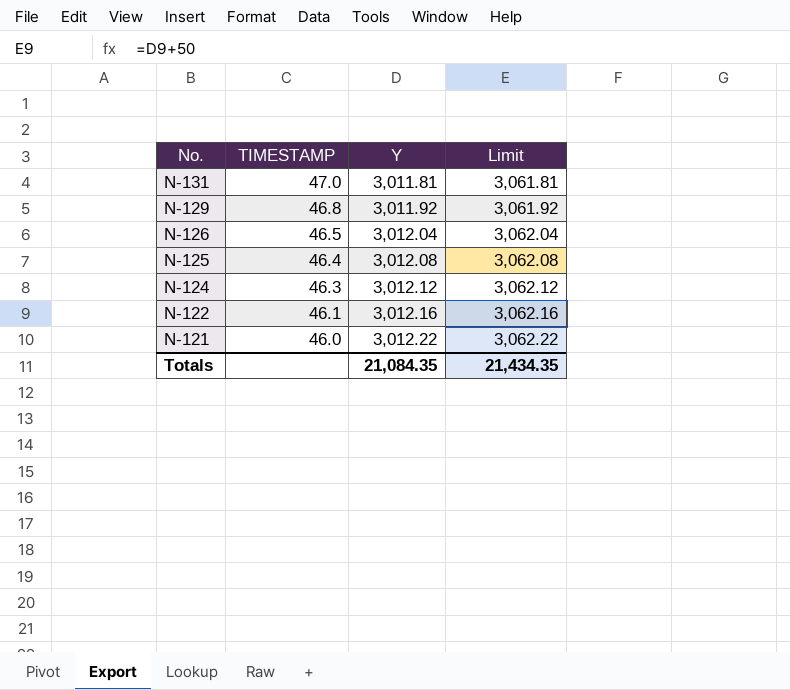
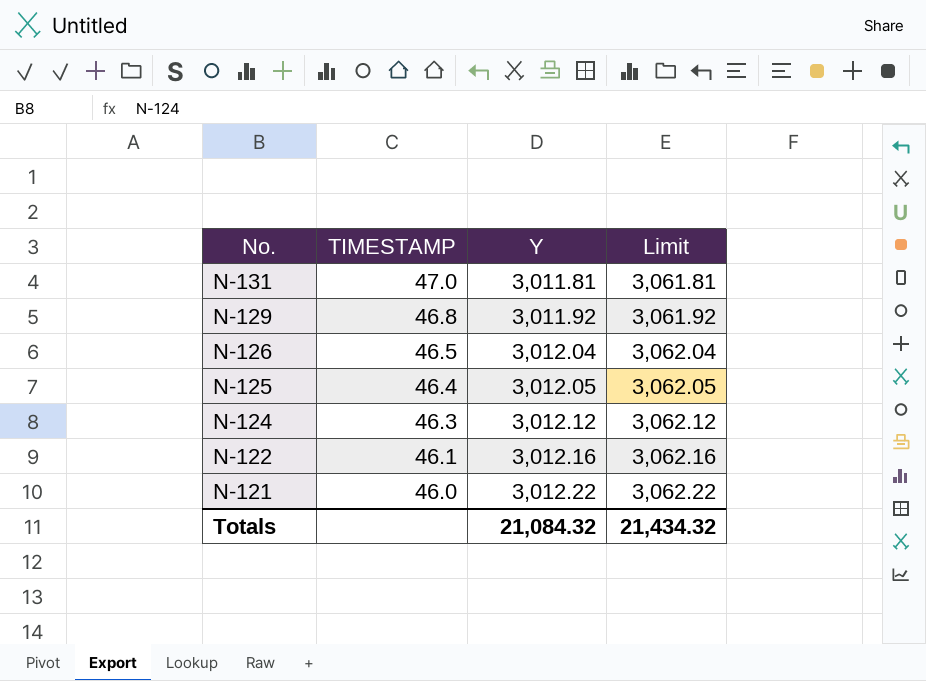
N-125 | Y: 3,012.08 -> 3,012.05
N-125 | Limit: 3,062.08 -> 3,062.05
Totals | Y: 21,084.35 -> 21,084.32
Totals | Limit: 21,434.35 -> 21,434.32

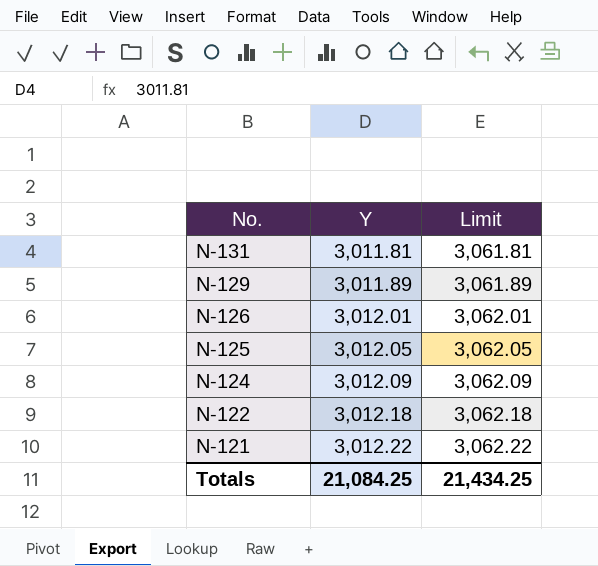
column TIMESTAMP | position: 2 -> none
N-129 | Y: 3,011.92 -> 3,011.89
N-129 | Limit: 3,061.92 -> 3,061.89
N-126 | Y: 3,012.04 -> 3,012.01
N-126 | Limit: 3,062.04 -> 3,062.01
N-124 | Y: 3,012.12 -> 3,012.09
N-124 | Limit: 3,062.12 -> 3,062.09
N-122 | Y: 3,012.16 -> 3,012.18
N-122 | Limit: 3,062.16 -> 3,062.18
Totals | Y: 21,084.32 -> 21,084.25
Totals | Limit: 21,434.32 -> 21,434.25

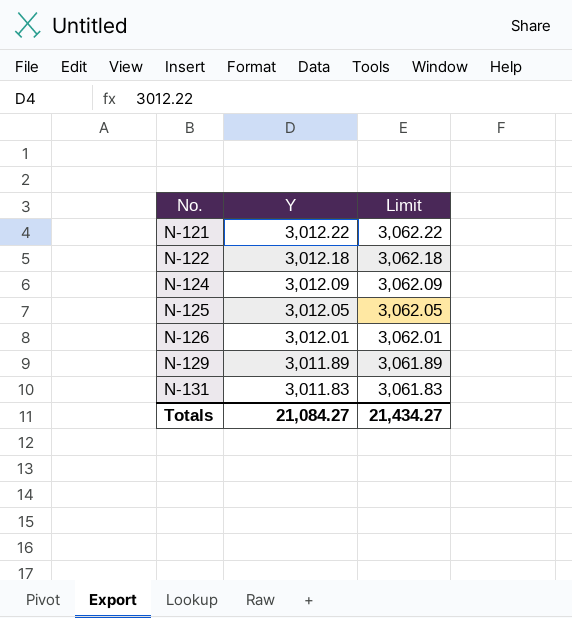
row order: No. descending -> No. ascending
N-131 | Y: 3,011.81 -> 3,011.83
N-131 | Limit: 3,061.81 -> 3,061.83
Totals | Y: 21,084.25 -> 21,084.27
Totals | Limit: 21,434.25 -> 21,434.27

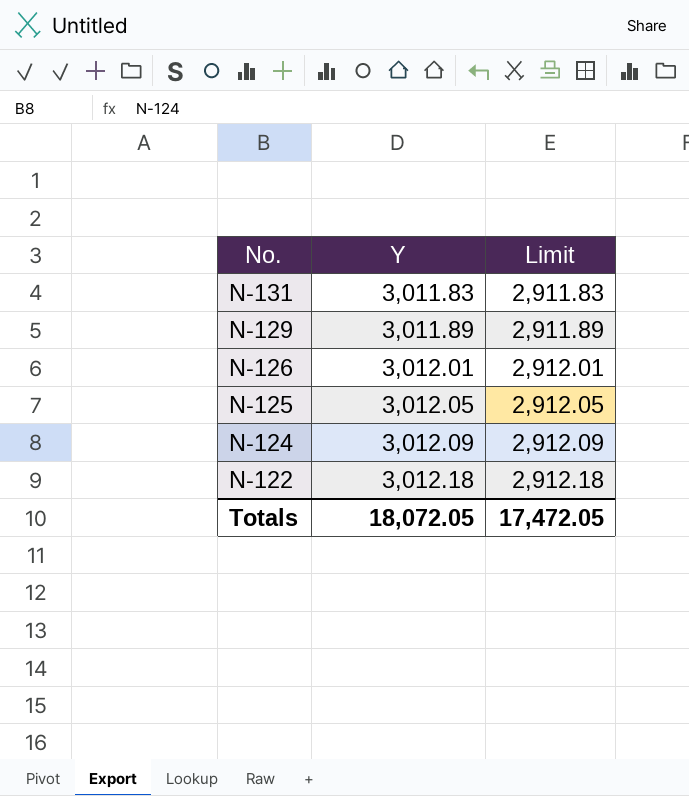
row order: No. ascending -> No. descending
column Limit | formula: [Y] + 50 -> [Y] - 100
row N-121: 3,012.22 | 3,062.22 -> none
Totals | Y: 21,084.27 -> 18,072.05
Totals | Limit: 21,434.27 -> 17,472.05

